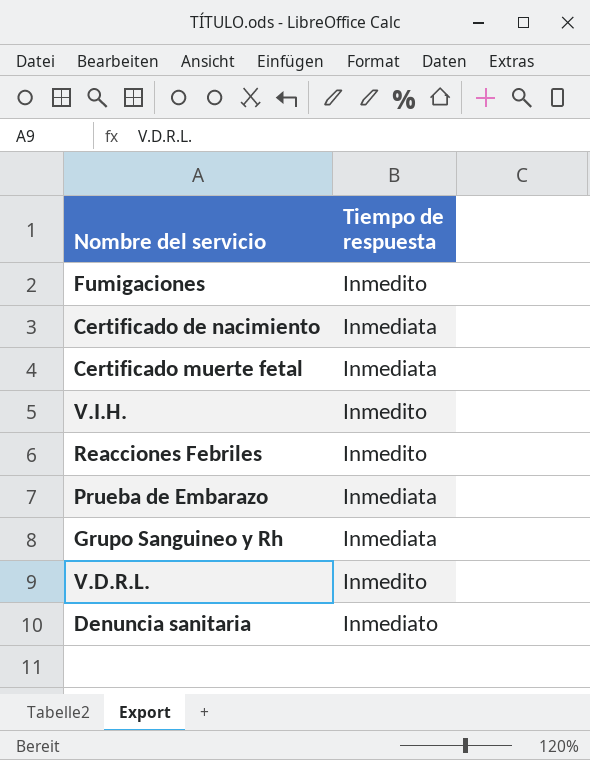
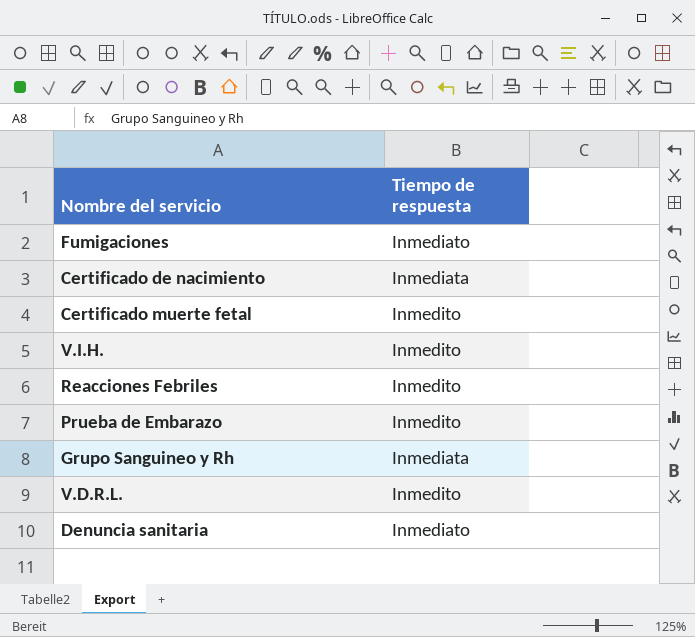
Fumigaciones | Tiempo de respuesta: Inmedito -> Inmediato
Certificado muerte fetal | Tiempo de respuesta: Inmediata -> Inmedito
Prueba de Embarazo | Tiempo de respuesta: Inmediata -> Inmedito

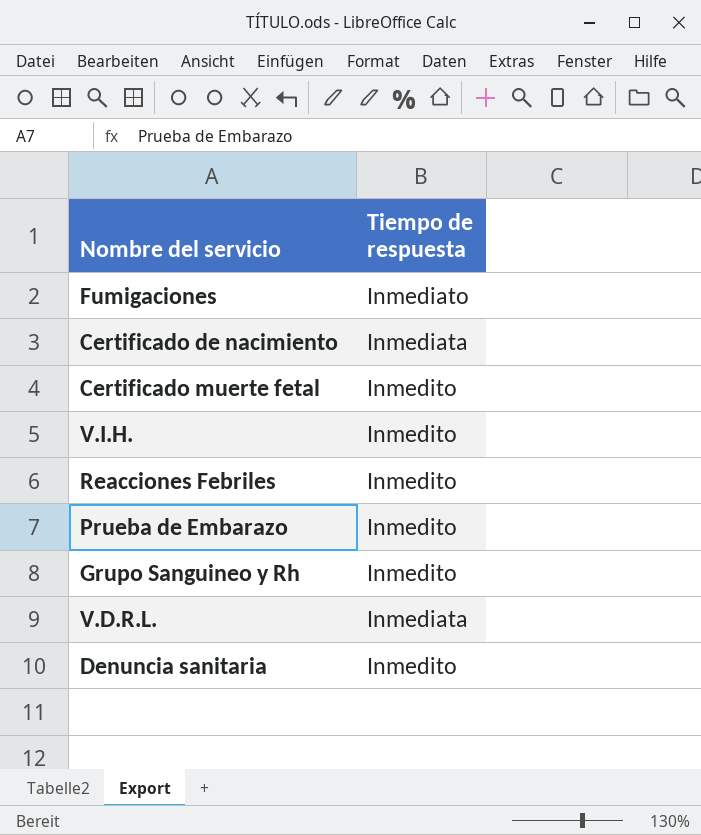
Grupo Sanguineo y Rh | Tiempo de respuesta: Inmediata -> Inmedito
V.D.R.L. | Tiempo de respuesta: Inmedito -> Inmediata
Denuncia sanitaria | Tiempo de respuesta: Inmediato -> Inmedito

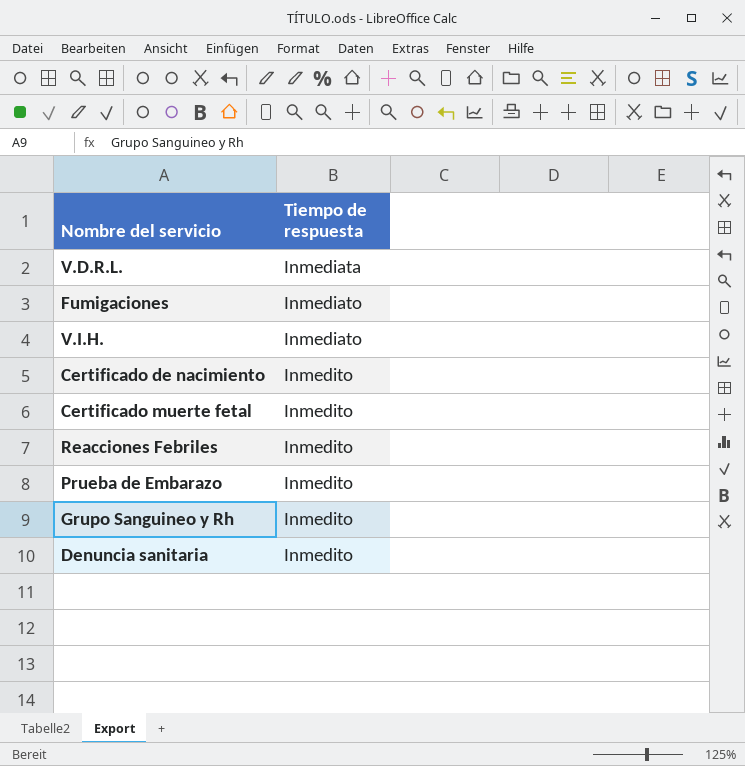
row order: none -> Tiempo de respuesta ascending
V.I.H. | Tiempo de respuesta: Inmedito -> Inmediato
Certificado de nacimiento | Tiempo de respuesta: Inmediata -> Inmedito

